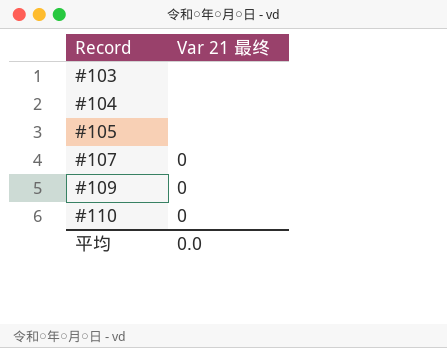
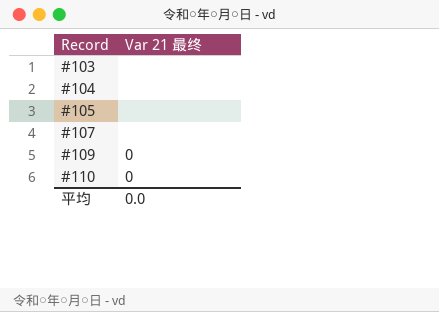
#107 | Var 21 最终: 0 -> none

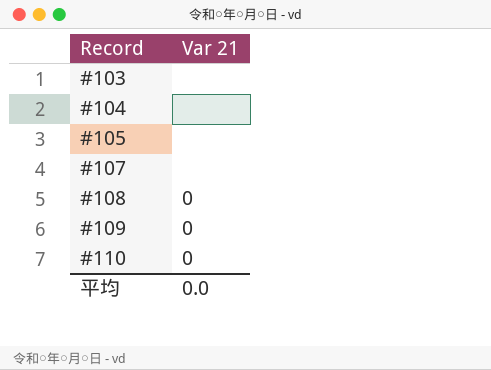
column name: Var 21 最终 -> Var 21
row #108: none -> 0

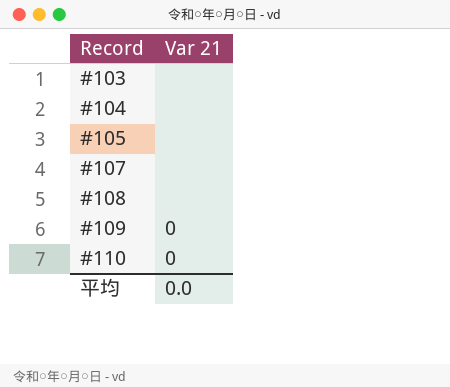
#108 | Var 21: 0 -> none

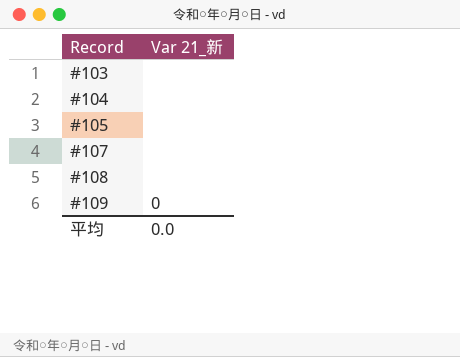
column name: Var 21 -> Var 21_新
row #110: 0 -> none

